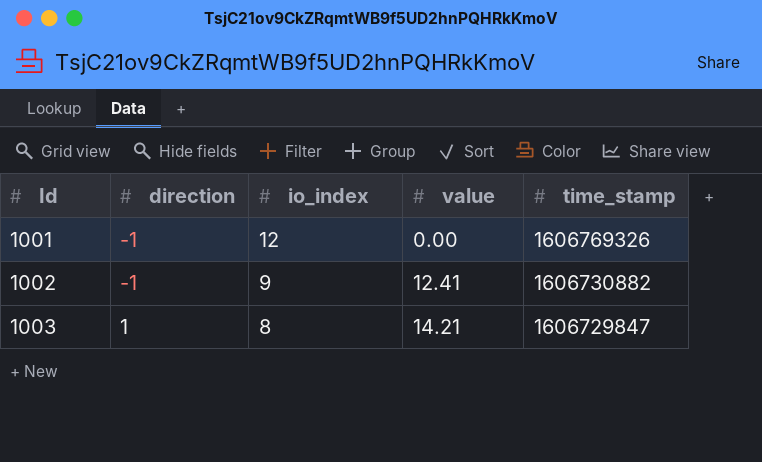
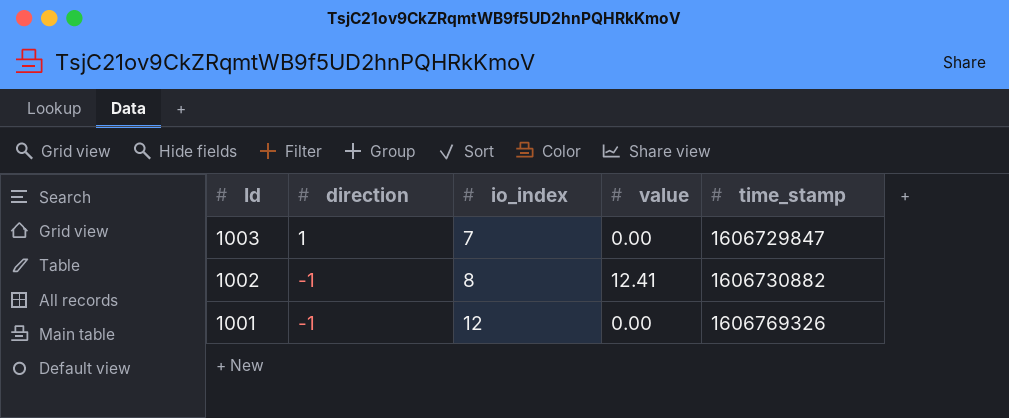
row order: Id ascending -> Id descending
1003 | io_index: 8 -> 7
1003 | value: 14.21 -> 0.00
1002 | io_index: 9 -> 8

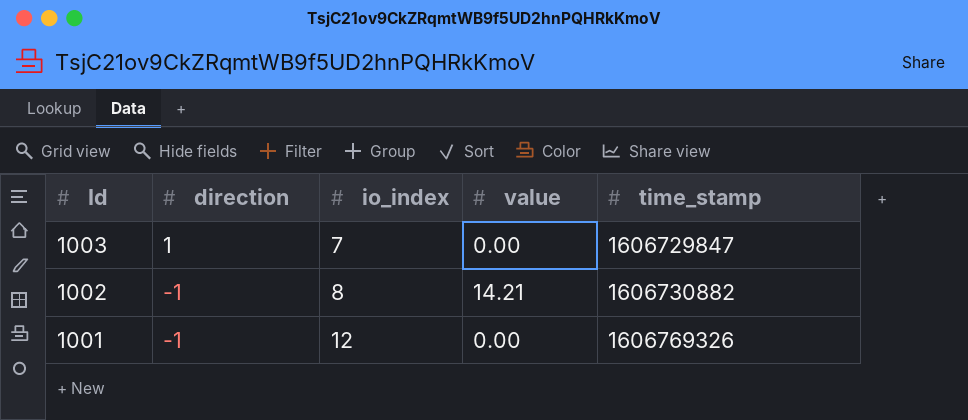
1002 | value: 12.41 -> 14.21

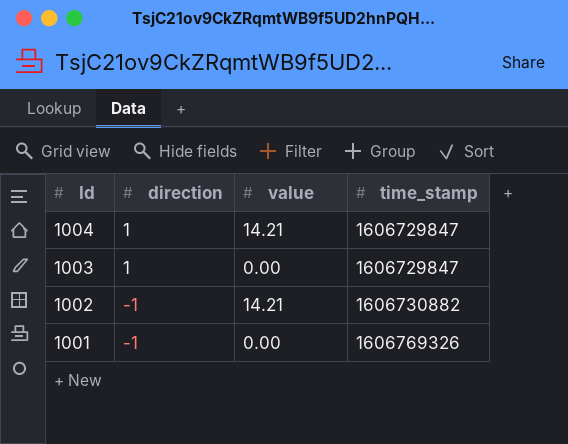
column io_index | position: 3 -> none
row 1004: none -> 1 | 14.21 | 1606729847

